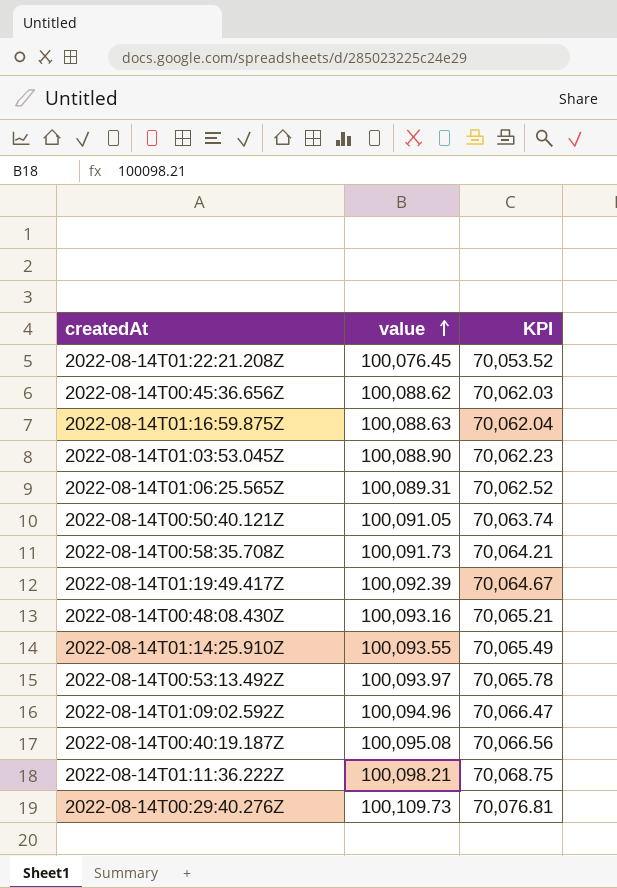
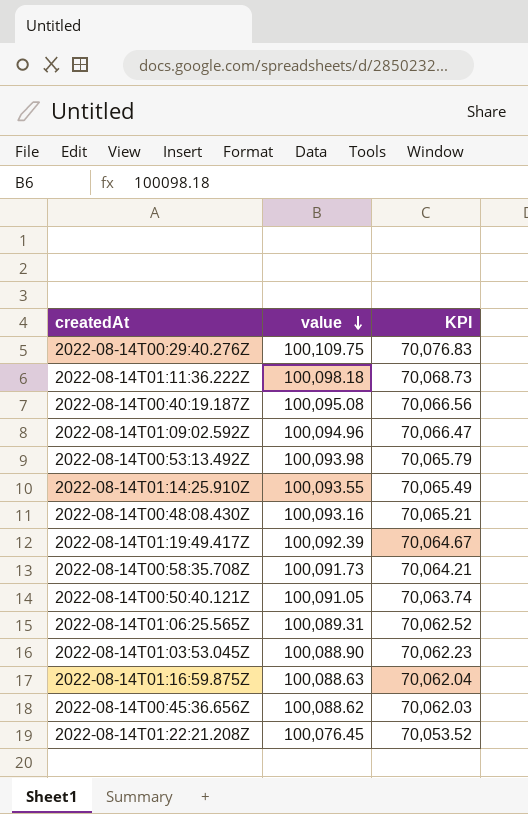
row order: value ascending -> value descending
2022-08-14T00:29:40.276Z | value: 100,109.73 -> 100,109.75
2022-08-14T00:29:40.276Z | KPI: 70,076.81 -> 70,076.83
2022-08-14T01:11:36.222Z | value: 100,098.21 -> 100,098.18
2022-08-14T01:11:36.222Z | KPI: 70,068.75 -> 70,068.73
2022-08-14T00:53:13.492Z | value: 100,093.97 -> 100,093.98
2022-08-14T00:53:13.492Z | KPI: 70,065.78 -> 70,065.79

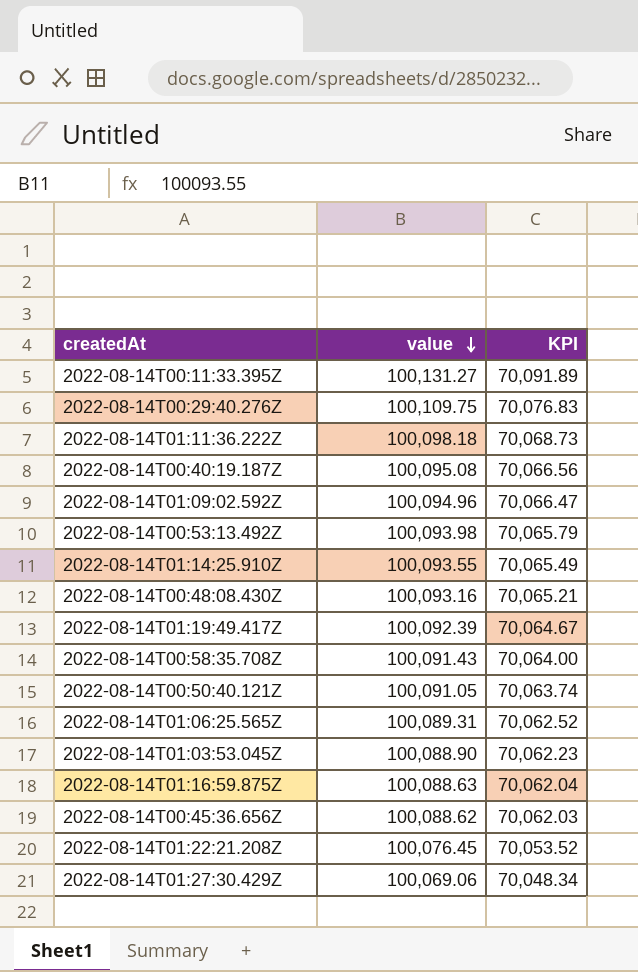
row 2022-08-14T00:11:33.395Z: none -> 100,131.27 | 70,091.89
2022-08-14T00:58:35.708Z | value: 100,091.73 -> 100,091.43
2022-08-14T00:58:35.708Z | KPI: 70,064.21 -> 70,064.00
row 2022-08-14T01:27:30.429Z: none -> 100,069.06 | 70,048.34

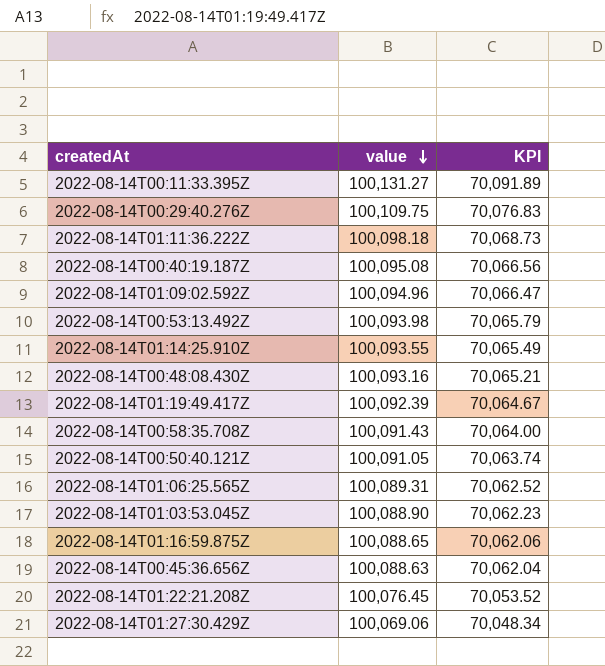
2022-08-14T01:16:59.875Z | value: 100,088.63 -> 100,088.65
2022-08-14T01:16:59.875Z | KPI: 70,062.04 -> 70,062.06
2022-08-14T00:45:36.656Z | value: 100,088.62 -> 100,088.63
2022-08-14T00:45:36.656Z | KPI: 70,062.03 -> 70,062.04

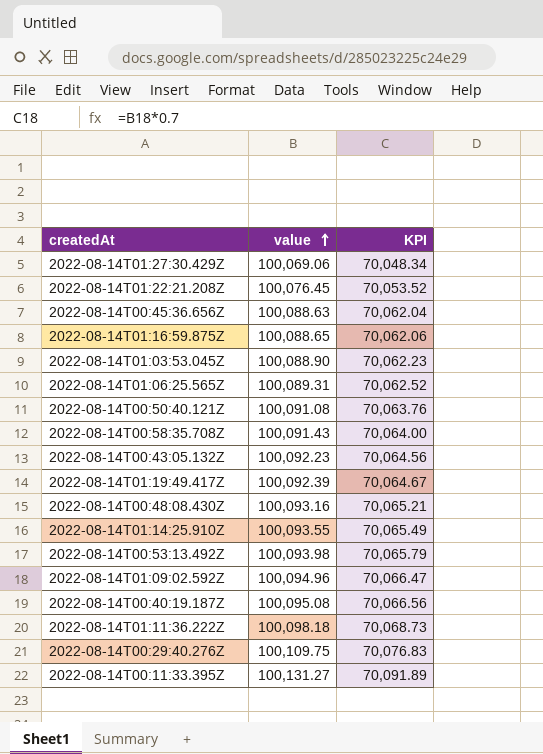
row order: value descending -> value ascending
2022-08-14T00:50:40.121Z | value: 100,091.05 -> 100,091.08
2022-08-14T00:50:40.121Z | KPI: 70,063.74 -> 70,063.76
row 2022-08-14T00:43:05.132Z: none -> 100,092.23 | 70,064.56

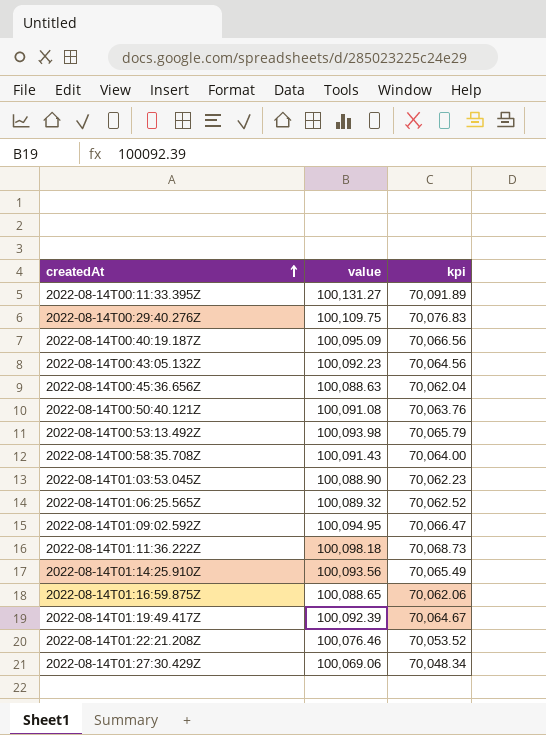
row order: value ascending -> createdAt ascending
column name: KPI -> kpi
row 2022-08-14T00:48:08.430Z: 100,093.16 | 70,065.21 -> none
2022-08-14T00:40:19.187Z | value: 100,095.08 -> 100,095.09
2022-08-14T01:06:25.565Z | value: 100,089.31 -> 100,089.32
2022-08-14T01:09:02.592Z | value: 100,094.96 -> 100,094.95
2022-08-14T01:14:25.910Z | value: 100,093.55 -> 100,093.56
2022-08-14T01:22:21.208Z | value: 100,076.45 -> 100,076.46

